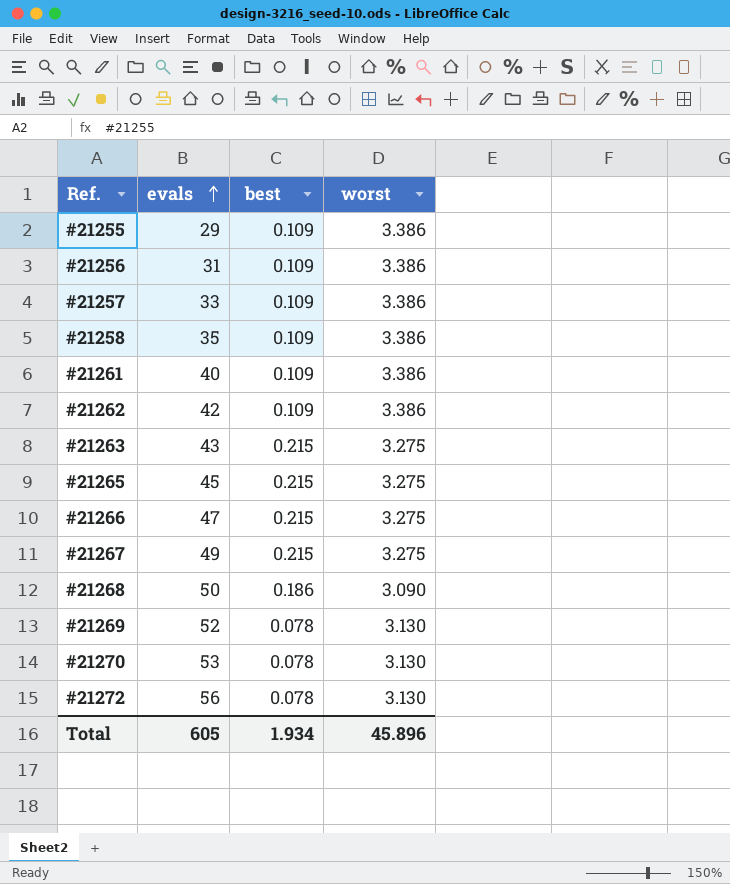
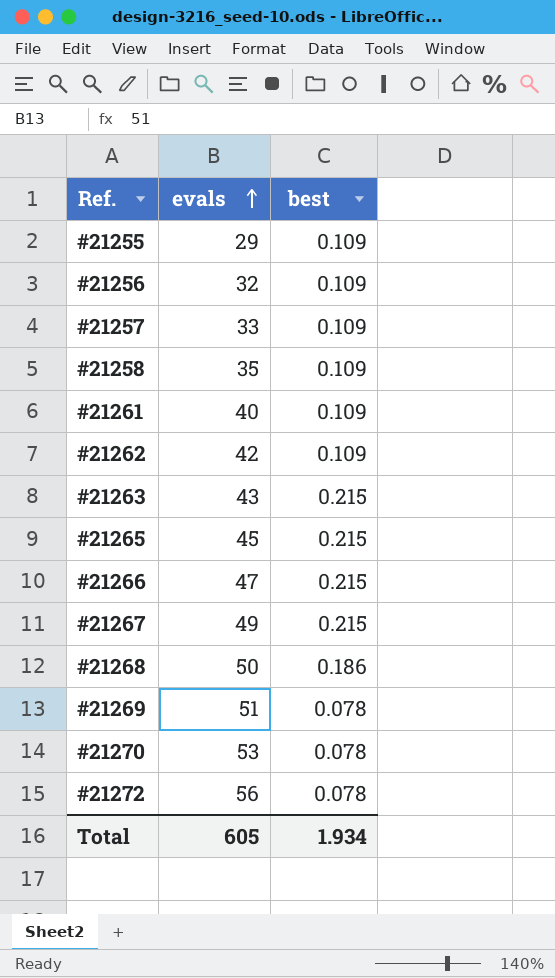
column worst | position: 4 -> none
#21256 | evals: 31 -> 32
#21269 | evals: 52 -> 51

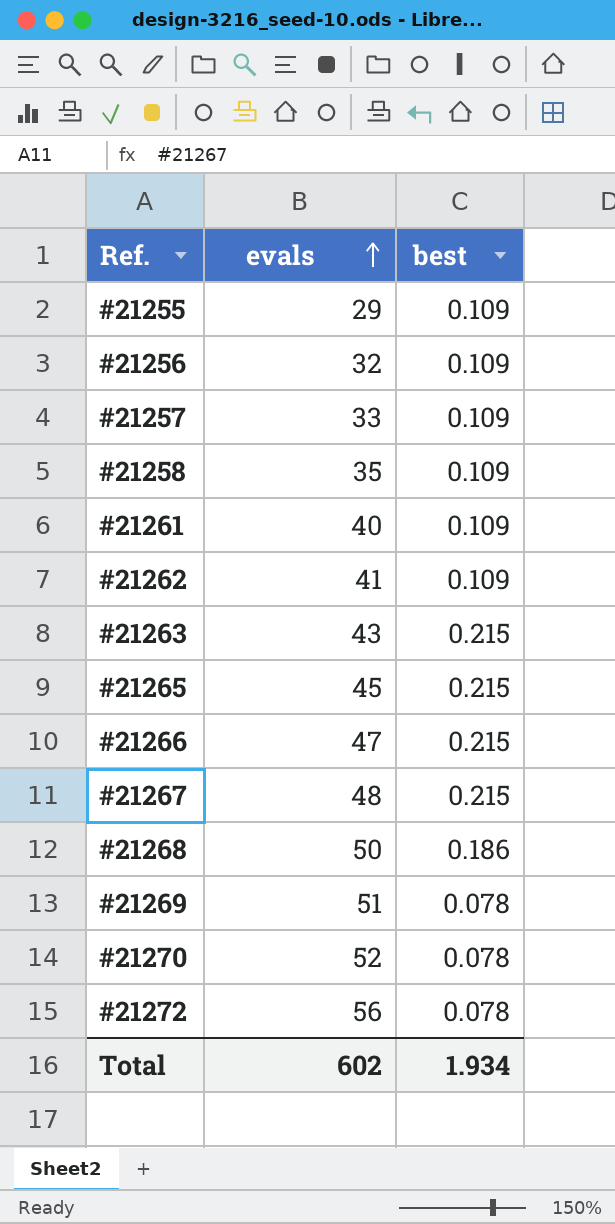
#21262 | evals: 42 -> 41
#21267 | evals: 49 -> 48
#21270 | evals: 53 -> 52
Total | evals: 605 -> 602

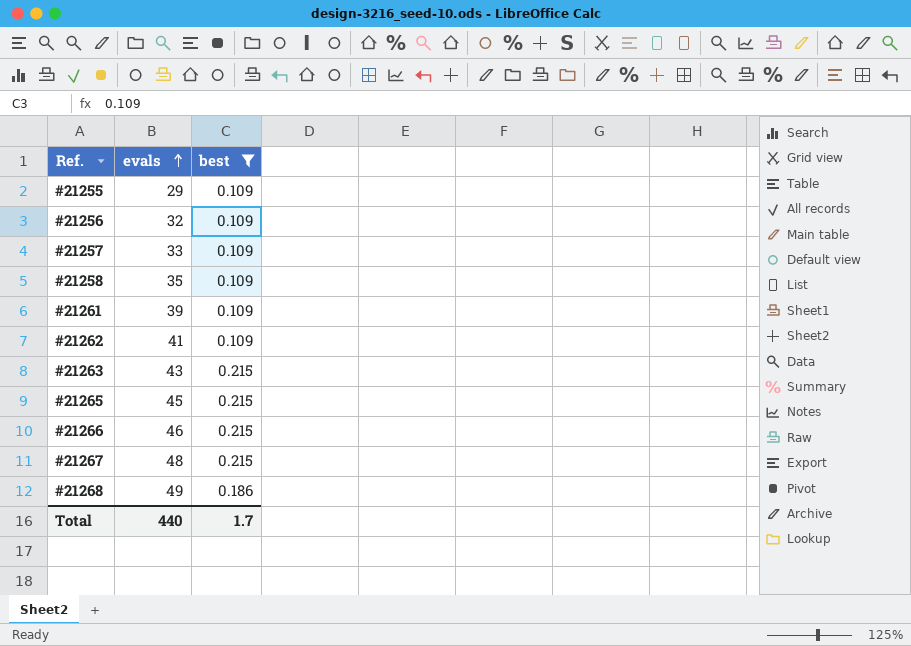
filter: none -> best != 0.078
#21261 | evals: 40 -> 39
#21266 | evals: 47 -> 46
#21268 | evals: 50 -> 49
Total | evals: 602 -> 440
Total | best: 1.934 -> 1.7

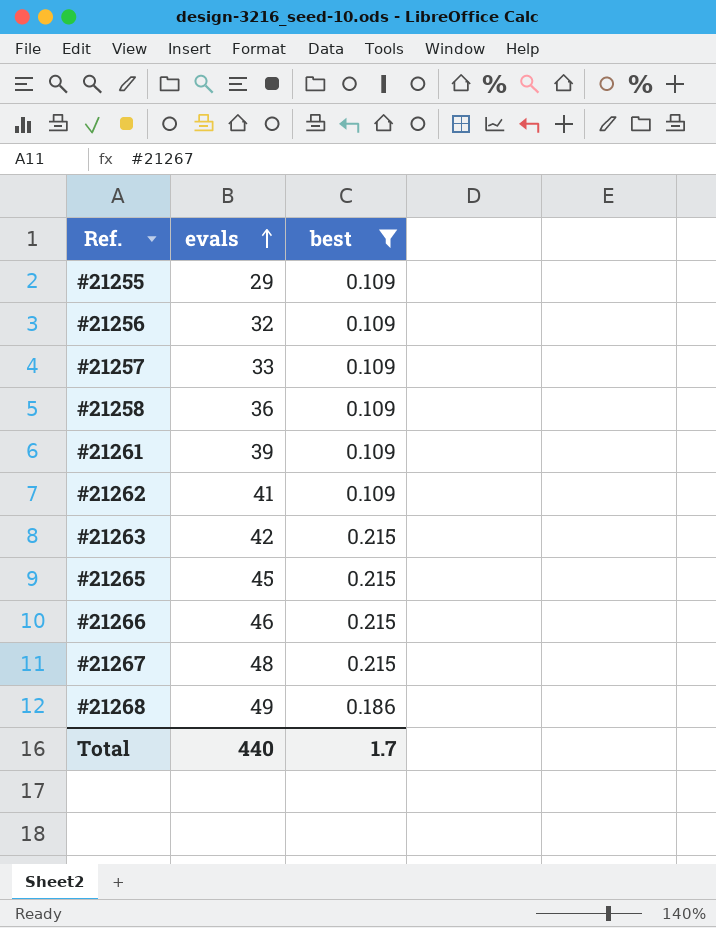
#21258 | evals: 35 -> 36
#21263 | evals: 43 -> 42

